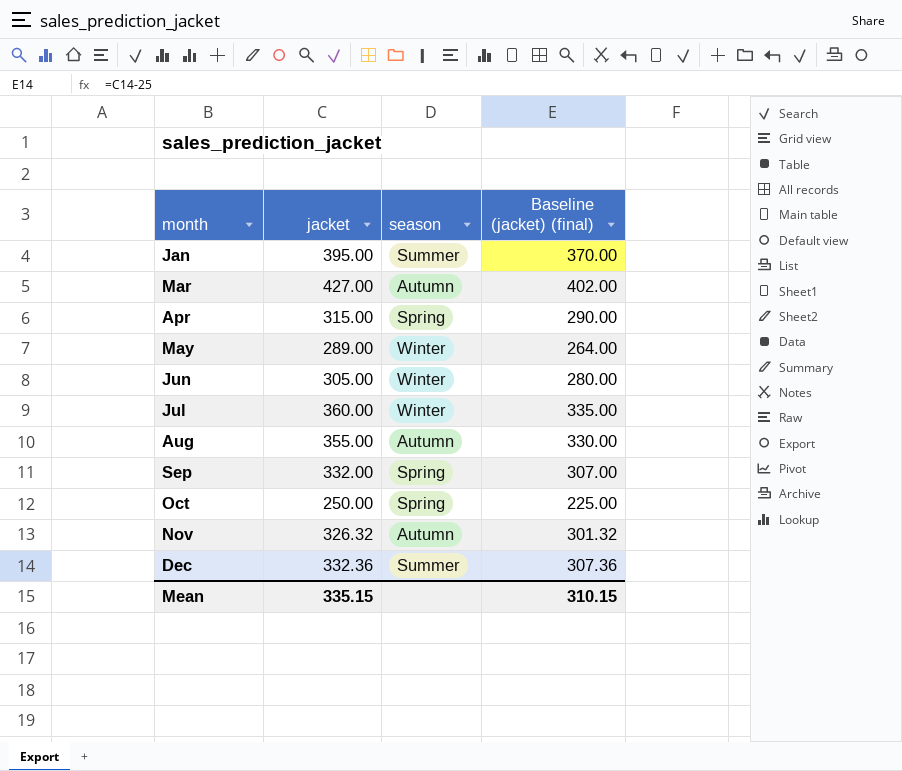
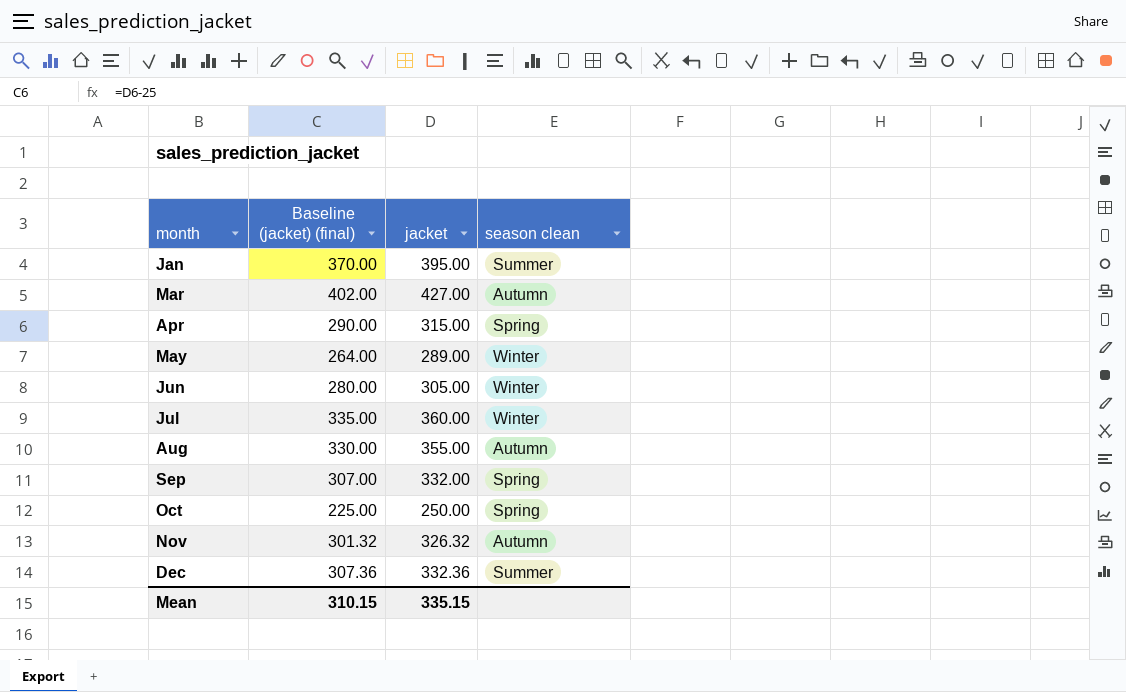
column Baseline (jacket) (final) | position: 4 -> 2
column name: season -> season clean

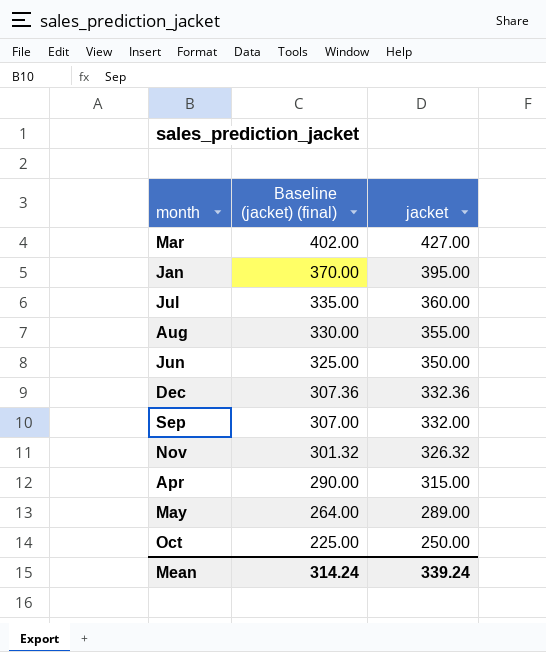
row order: month ascending -> Baseline (jacket) (final) descending
column season clean | position: 4 -> none
Jun | Baseline (jacket) (final): 280.00 -> 325.00
Jun | jacket: 305.00 -> 350.00
Mean | Baseline (jacket) (final): 310.15 -> 314.24
Mean | jacket: 335.15 -> 339.24

